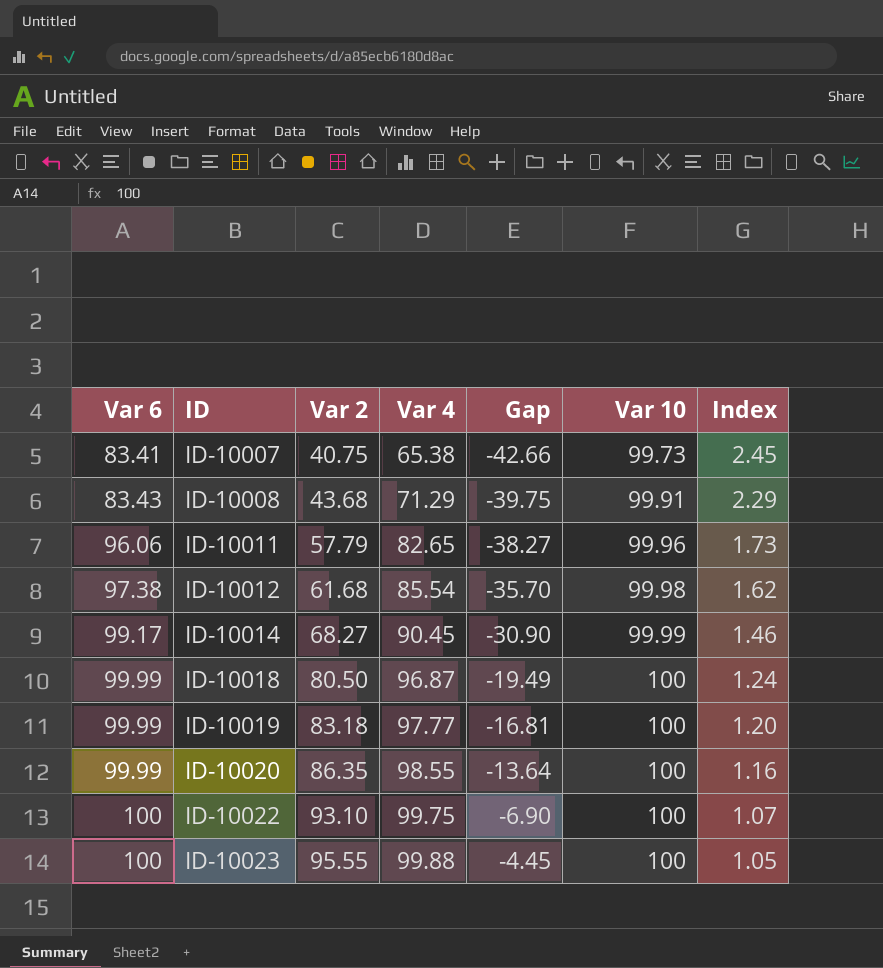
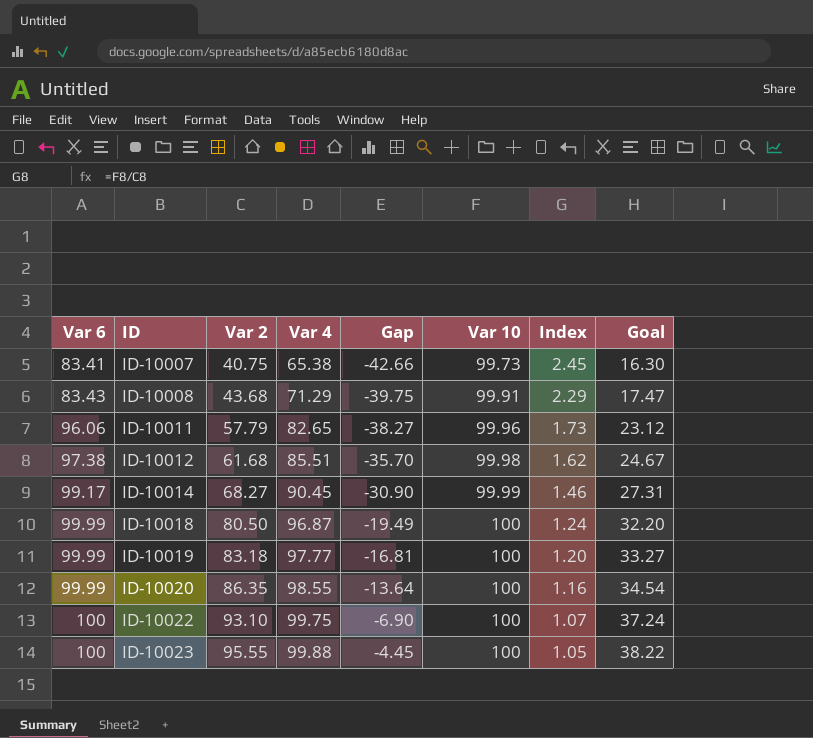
column Goal | formula: none -> [Var 2] * 0.4
ID-10012 | Var 4: 85.54 -> 85.51

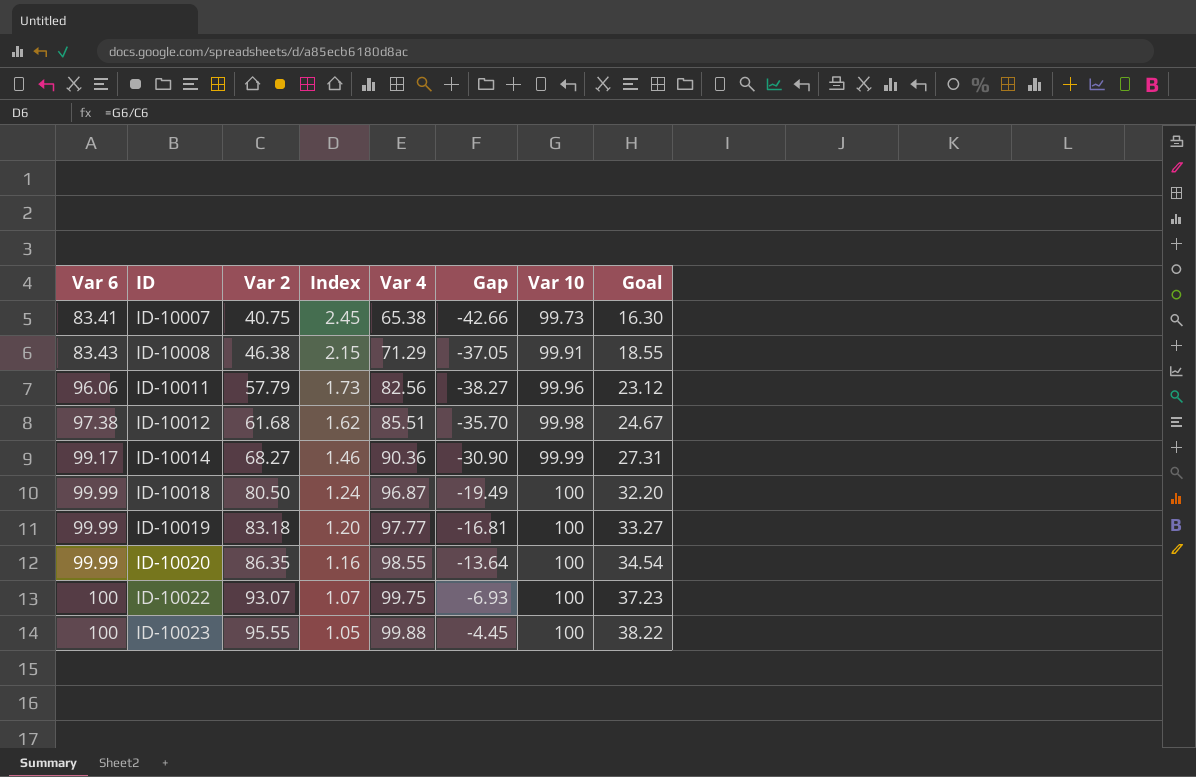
column Index | position: 7 -> 4
ID-10008 | Var 2: 43.68 -> 46.38
ID-10008 | Index: 2.29 -> 2.15
ID-10008 | Gap: -39.75 -> -37.05
ID-10008 | Goal: 17.47 -> 18.55
ID-10011 | Var 4: 82.65 -> 82.56
ID-10014 | Var 4: 90.45 -> 90.36
ID-10022 | Var 2: 93.10 -> 93.07
ID-10022 | Gap: -6.90 -> -6.93
ID-10022 | Goal: 37.24 -> 37.23

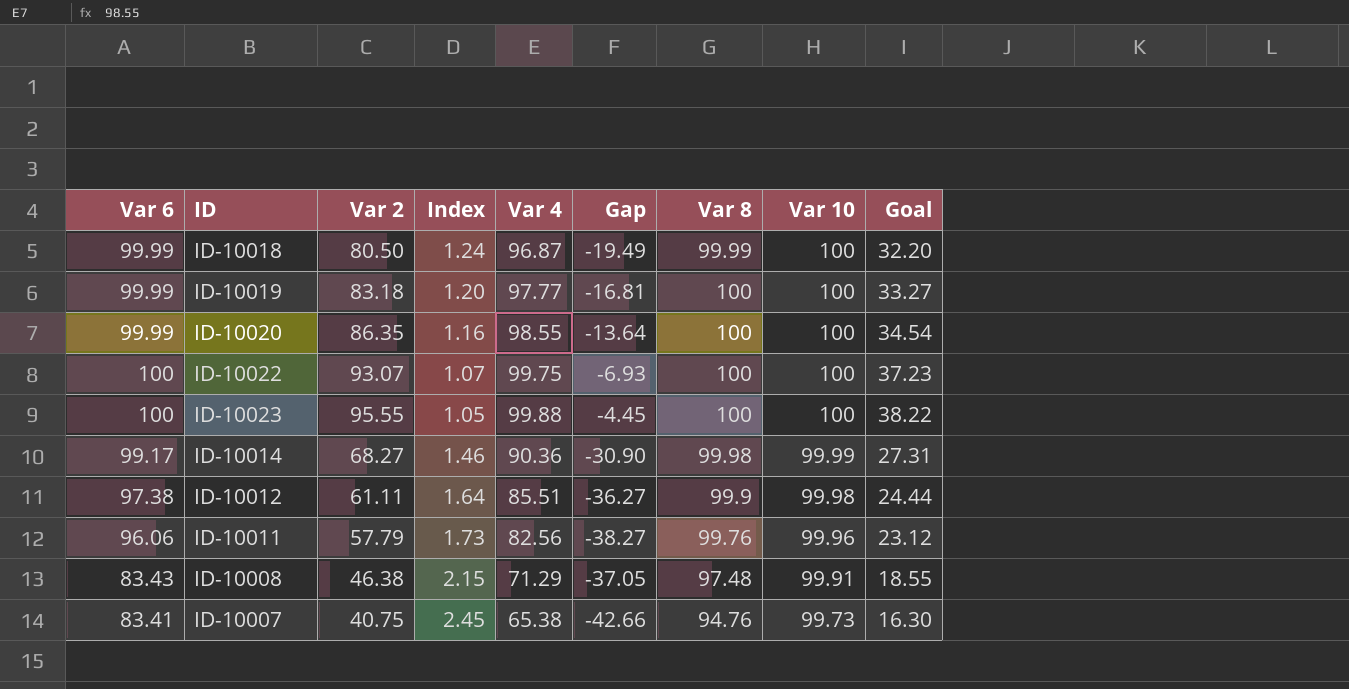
row order: Var 6 ascending -> Var 10 descending
column Var 8 | position: none -> 7
ID-10012 | Var 2: 61.68 -> 61.11
ID-10012 | Index: 1.62 -> 1.64
ID-10012 | Gap: -35.70 -> -36.27
ID-10012 | Goal: 24.67 -> 24.44

